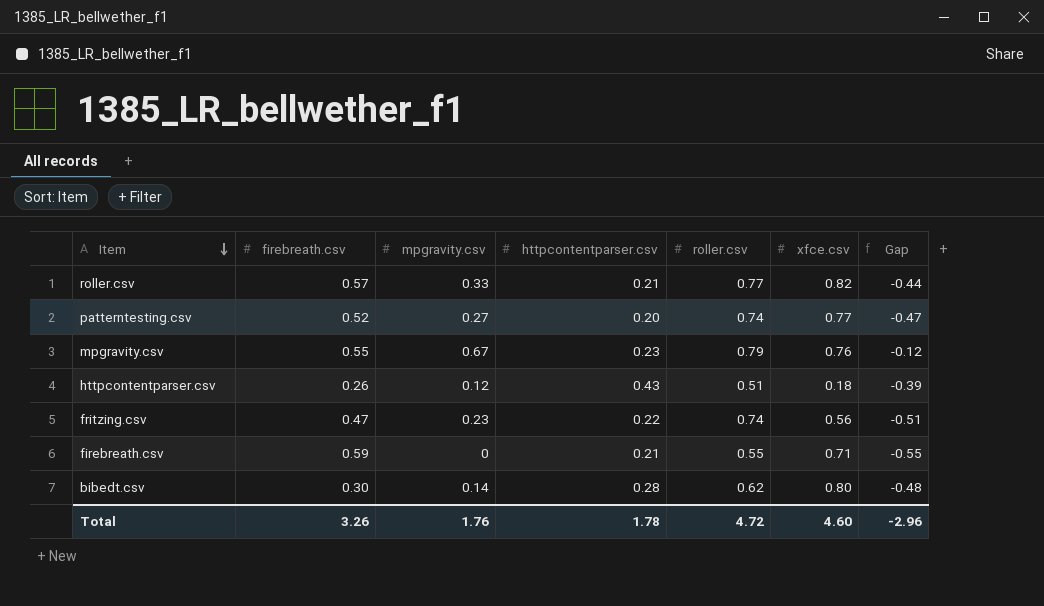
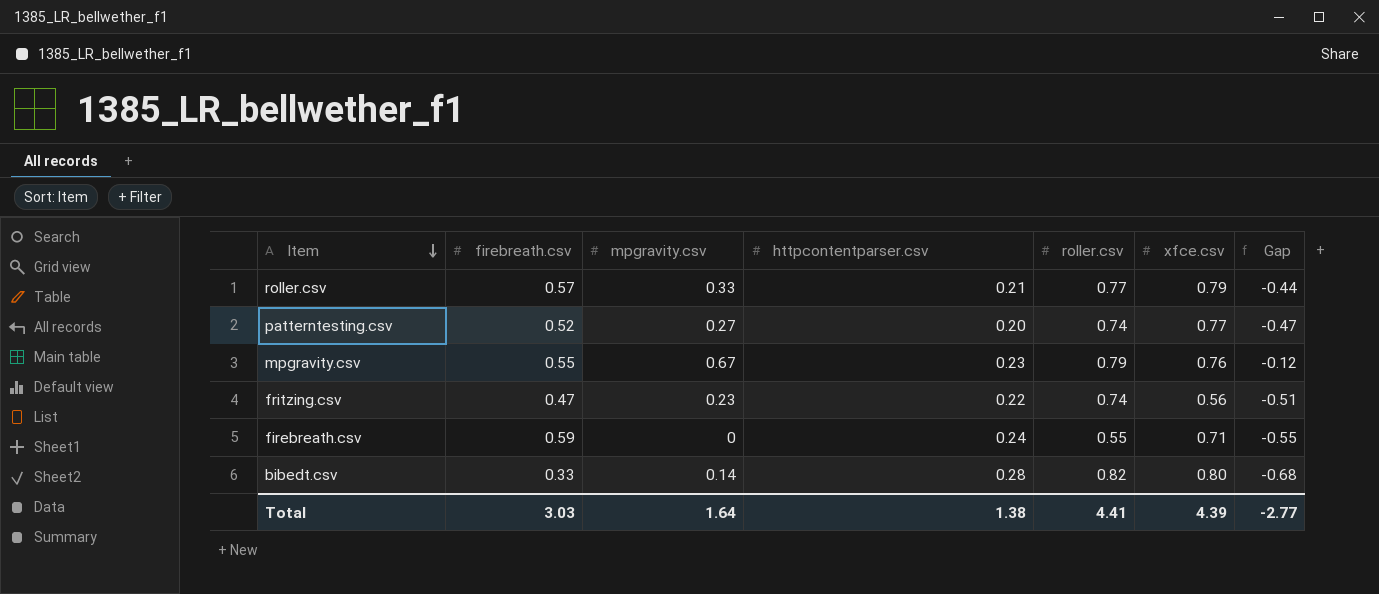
row httpcontentparser.csv: 0.26 | 0.12 | 0.43 | 0.51 | 0.18 | -0.39 -> none
roller.csv | xfce.csv: 0.82 -> 0.79
firebreath.csv | httpcontentparser.csv: 0.21 -> 0.24
bibedt.csv | firebreath.csv: 0.30 -> 0.33
bibedt.csv | roller.csv: 0.62 -> 0.82
bibedt.csv | Gap: -0.48 -> -0.68
Total | firebreath.csv: 3.26 -> 3.03
Total | mpgravity.csv: 1.76 -> 1.64
Total | httpcontentparser.csv: 1.78 -> 1.38
Total | roller.csv: 4.72 -> 4.41
Total | xfce.csv: 4.60 -> 4.39
Total | Gap: -2.96 -> -2.77

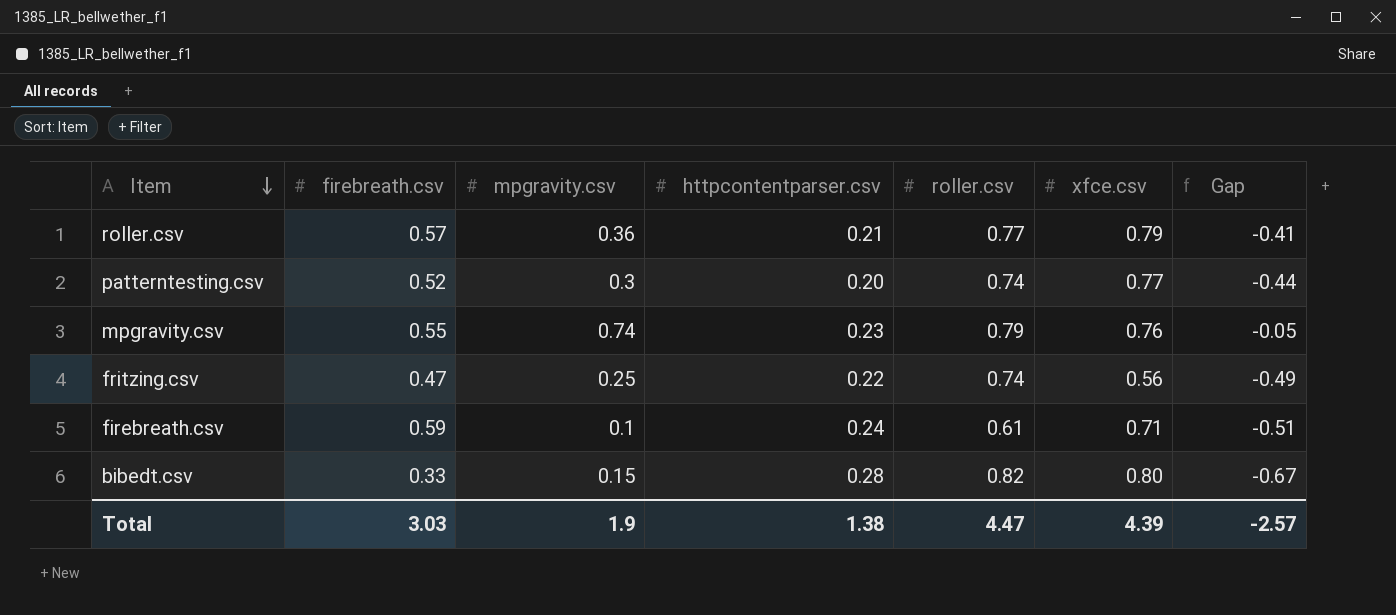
roller.csv | mpgravity.csv: 0.33 -> 0.36
roller.csv | Gap: -0.44 -> -0.41
patterntesting.csv | mpgravity.csv: 0.27 -> 0.3
patterntesting.csv | Gap: -0.47 -> -0.44
mpgravity.csv | mpgravity.csv: 0.67 -> 0.74
mpgravity.csv | Gap: -0.12 -> -0.05
fritzing.csv | mpgravity.csv: 0.23 -> 0.25
fritzing.csv | Gap: -0.51 -> -0.49
firebreath.csv | mpgravity.csv: 0 -> 0.1
firebreath.csv | roller.csv: 0.55 -> 0.61
firebreath.csv | Gap: -0.55 -> -0.51
bibedt.csv | mpgravity.csv: 0.14 -> 0.15
bibedt.csv | Gap: -0.68 -> -0.67
Total | mpgravity.csv: 1.64 -> 1.9
Total | roller.csv: 4.41 -> 4.47
Total | Gap: -2.77 -> -2.57

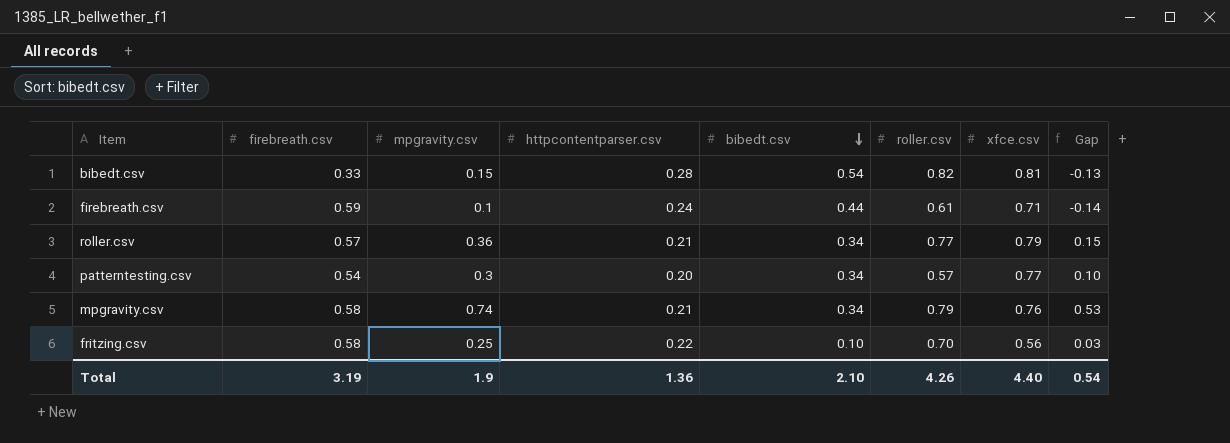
row order: Item descending -> bibedt.csv descending
column bibedt.csv | position: none -> 5
column Gap | formula: [mpgravity.csv] - [roller.csv] -> [mpgravity.csv] - [httpcontentparser.csv]
bibedt.csv | xfce.csv: 0.80 -> 0.81
patterntesting.csv | firebreath.csv: 0.52 -> 0.54
patterntesting.csv | roller.csv: 0.74 -> 0.57
mpgravity.csv | firebreath.csv: 0.55 -> 0.58
mpgravity.csv | httpcontentparser.csv: 0.23 -> 0.21
fritzing.csv | firebreath.csv: 0.47 -> 0.58
fritzing.csv | roller.csv: 0.74 -> 0.70
Total | firebreath.csv: 3.03 -> 3.19
Total | httpcontentparser.csv: 1.38 -> 1.36
Total | roller.csv: 4.47 -> 4.26
Total | xfce.csv: 4.39 -> 4.40
Total | Gap: -2.57 -> 0.54

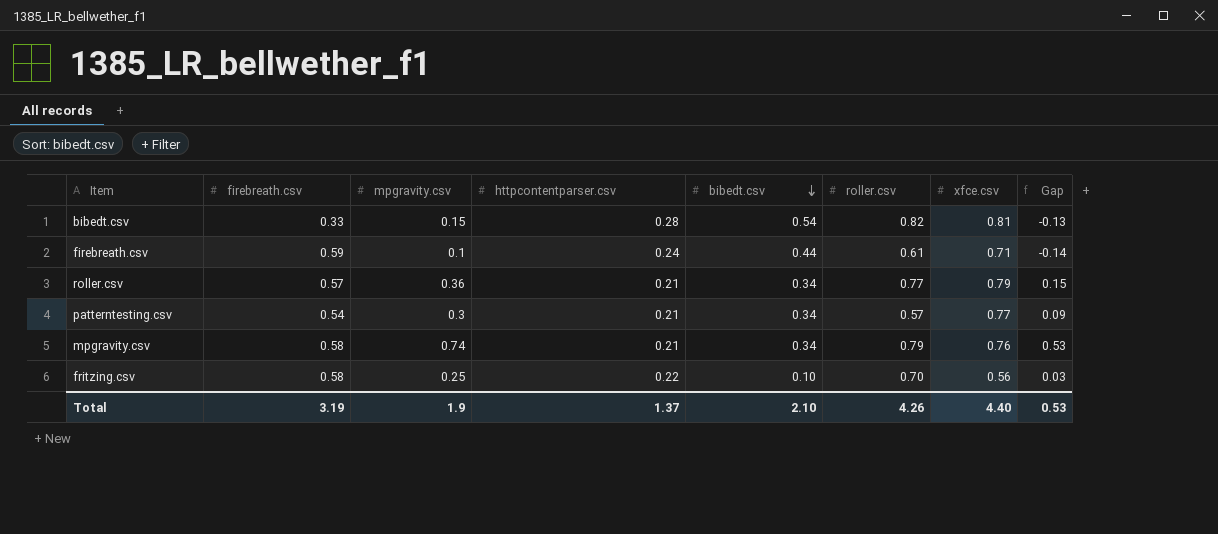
patterntesting.csv | httpcontentparser.csv: 0.20 -> 0.21
patterntesting.csv | Gap: 0.10 -> 0.09
Total | httpcontentparser.csv: 1.36 -> 1.37
Total | Gap: 0.54 -> 0.53

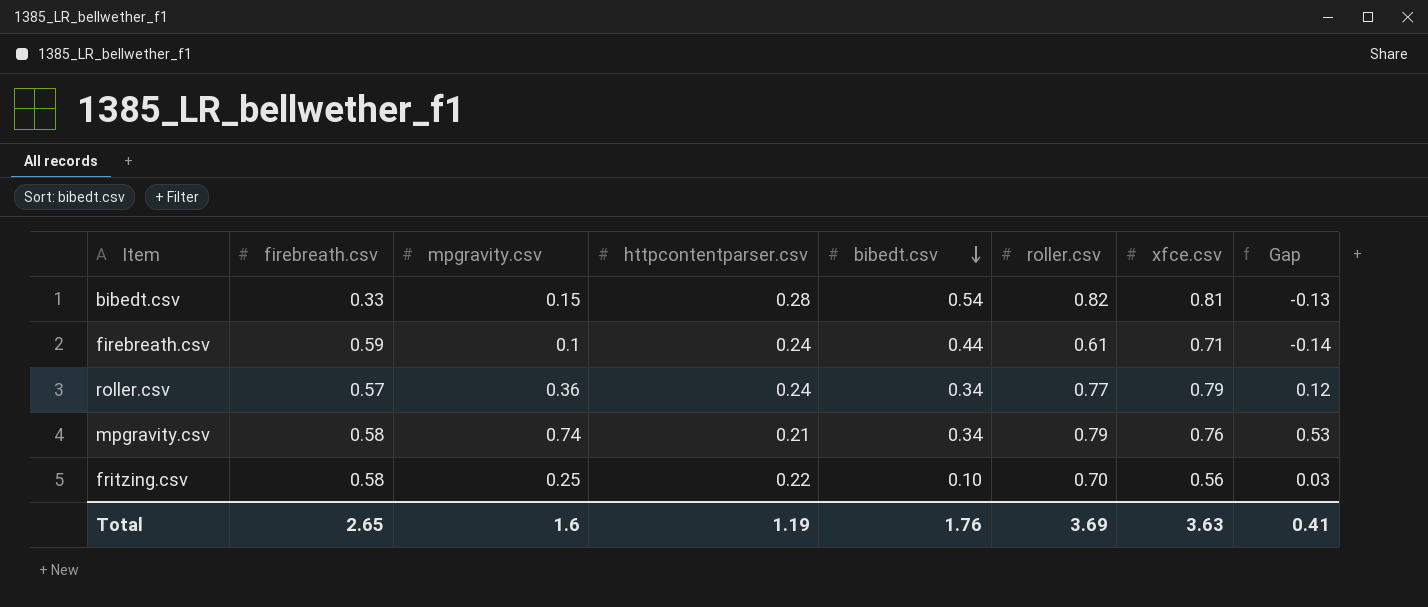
row patterntesting.csv: 0.54 | 0.3 | 0.21 | 0.34 | 0.57 | 0.77 | 0.09 -> none
roller.csv | httpcontentparser.csv: 0.21 -> 0.24
roller.csv | Gap: 0.15 -> 0.12
Total | firebreath.csv: 3.19 -> 2.65
Total | mpgravity.csv: 1.9 -> 1.6
Total | httpcontentparser.csv: 1.37 -> 1.19
Total | bibedt.csv: 2.10 -> 1.76
Total | roller.csv: 4.26 -> 3.69
Total | xfce.csv: 4.40 -> 3.63
Total | Gap: 0.53 -> 0.41

